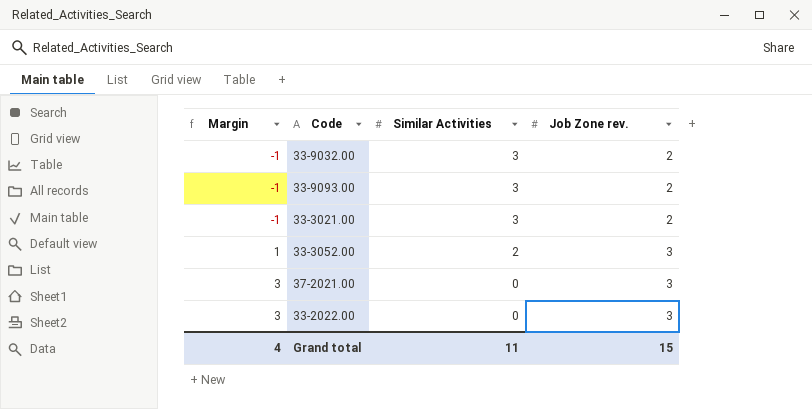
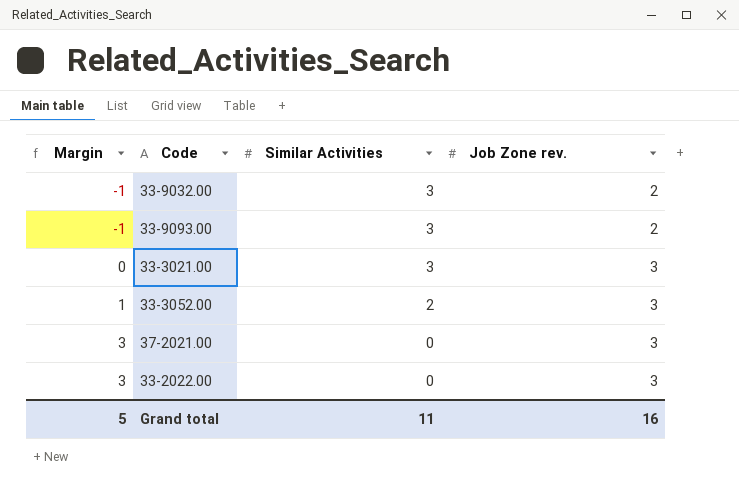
33-3021.00 | Margin: -1 -> 0
33-3021.00 | Job Zone rev.: 2 -> 3
Grand total | Margin: 4 -> 5
Grand total | Job Zone rev.: 15 -> 16

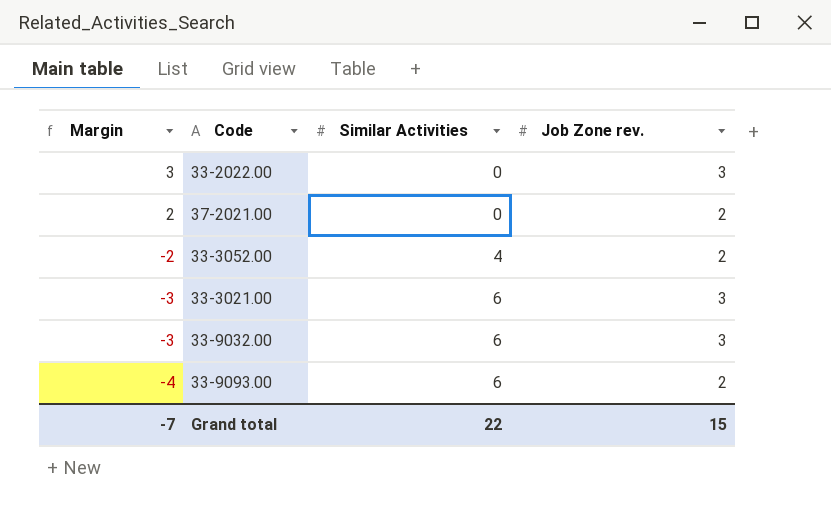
row order: Margin ascending -> Margin descending
37-2021.00 | Margin: 3 -> 2
37-2021.00 | Job Zone rev.: 3 -> 2
33-3052.00 | Margin: 1 -> -2
33-3052.00 | Similar Activities: 2 -> 4
33-3052.00 | Job Zone rev.: 3 -> 2
33-3021.00 | Margin: 0 -> -3
33-3021.00 | Similar Activities: 3 -> 6
33-9032.00 | Margin: -1 -> -3
33-9032.00 | Similar Activities: 3 -> 6
33-9032.00 | Job Zone rev.: 2 -> 3
33-9093.00 | Margin: -1 -> -4
33-9093.00 | Similar Activities: 3 -> 6
Grand total | Margin: 5 -> -7
Grand total | Similar Activities: 11 -> 22
Grand total | Job Zone rev.: 16 -> 15

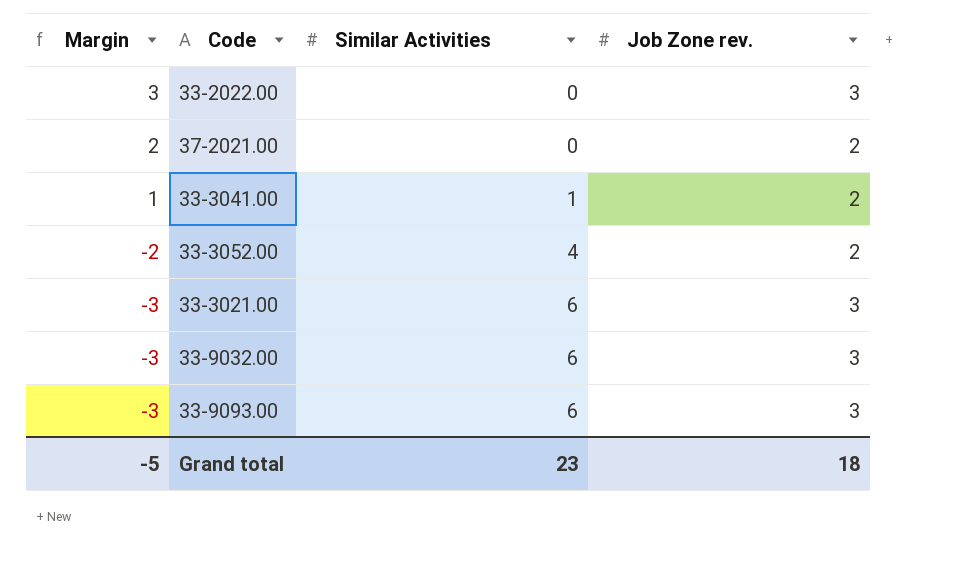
row 33-3041.00: none -> 1 | 1 | 2
33-9093.00 | Margin: -4 -> -3
33-9093.00 | Job Zone rev.: 2 -> 3
Grand total | Margin: -7 -> -5
Grand total | Similar Activities: 22 -> 23
Grand total | Job Zone rev.: 15 -> 18

